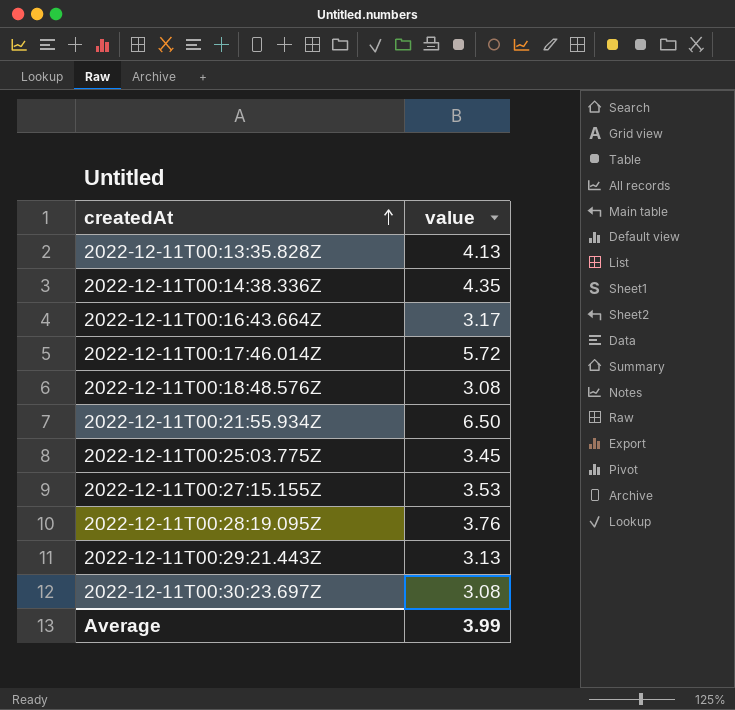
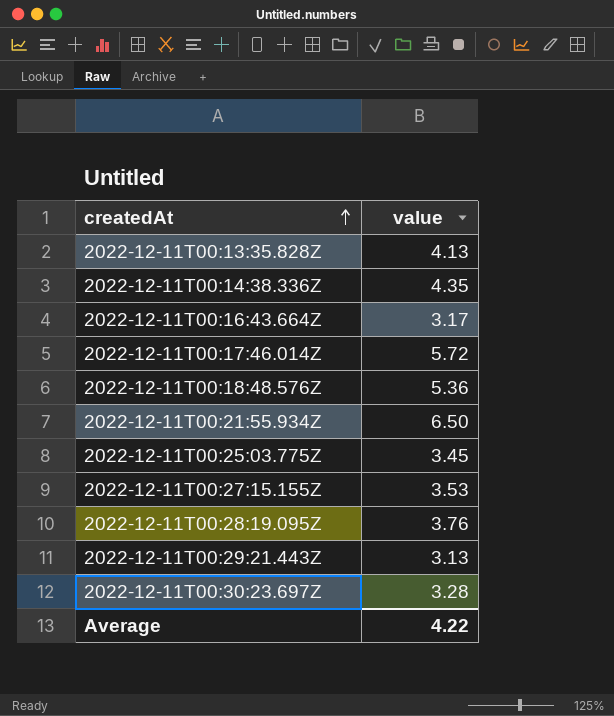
2022-12-11T00:18:48.576Z | value: 3.08 -> 5.36
2022-12-11T00:30:23.697Z | value: 3.08 -> 3.28
Average | value: 3.99 -> 4.22

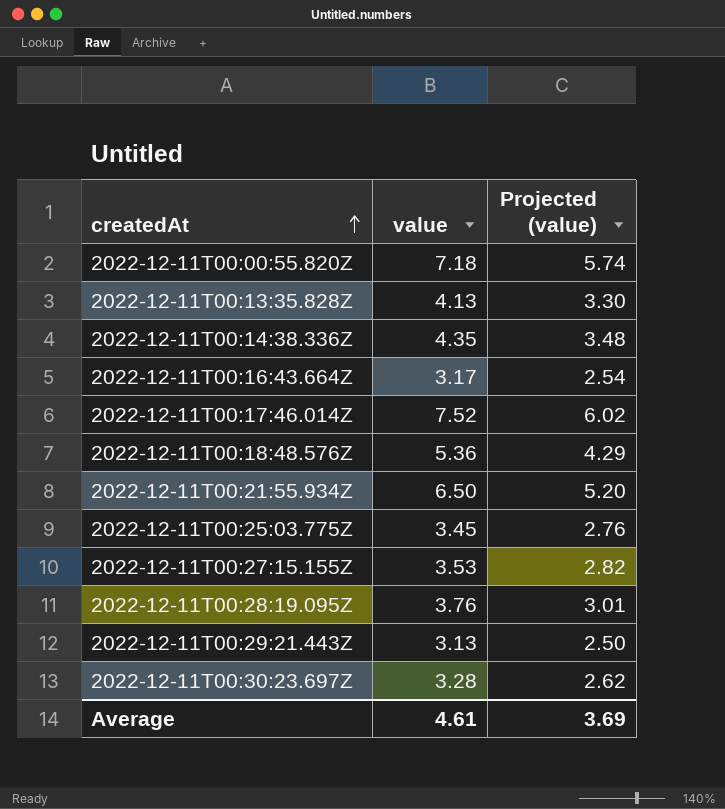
column Projected (value) | formula: none -> [value] * 0.8
row 2022-12-11T00:00:55.820Z: none -> 7.18 | 5.74
2022-12-11T00:17:46.014Z | value: 5.72 -> 7.52
Average | value: 4.22 -> 4.61

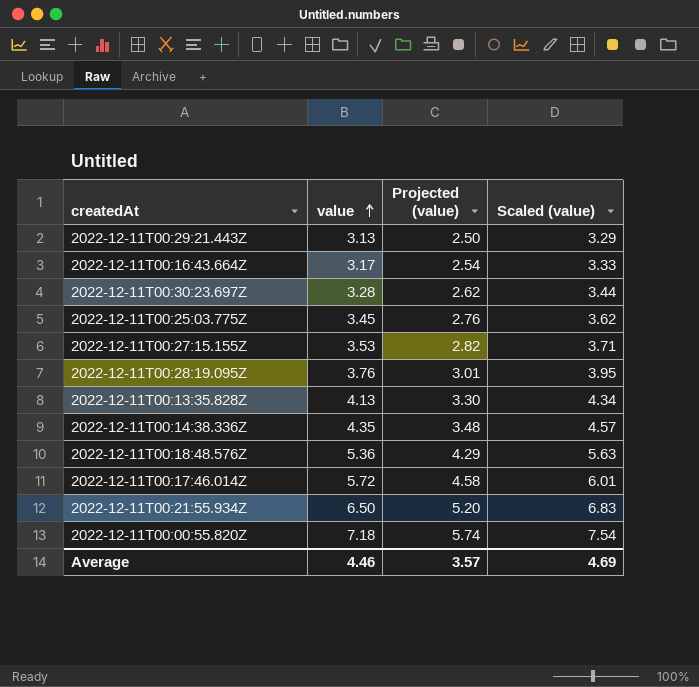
row order: createdAt ascending -> value ascending
column Scaled (value) | formula: none -> [value] * 1.05
2022-12-11T00:17:46.014Z | value: 7.52 -> 5.72
2022-12-11T00:17:46.014Z | Projected (value): 6.02 -> 4.58
Average | value: 4.61 -> 4.46
Average | Projected (value): 3.69 -> 3.57

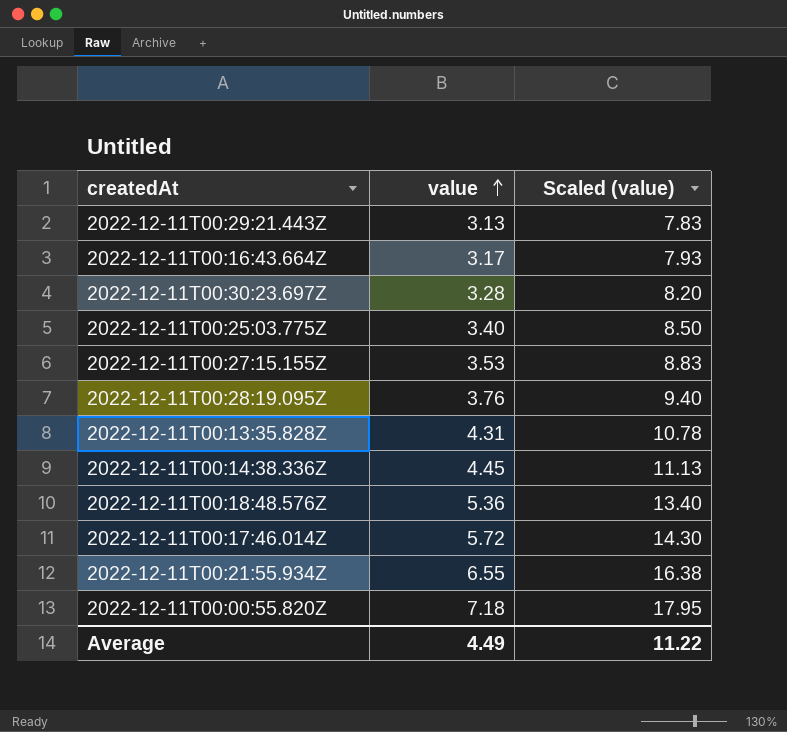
column Projected (value) | formula: [value] * 0.8 -> none
column Scaled (value) | formula: [value] * 1.05 -> [value] * 2.5
2022-12-11T00:25:03.775Z | value: 3.45 -> 3.40
2022-12-11T00:13:35.828Z | value: 4.13 -> 4.31
2022-12-11T00:14:38.336Z | value: 4.35 -> 4.45
2022-12-11T00:21:55.934Z | value: 6.50 -> 6.55
Average | value: 4.46 -> 4.49
Average | Scaled (value): 4.69 -> 11.22

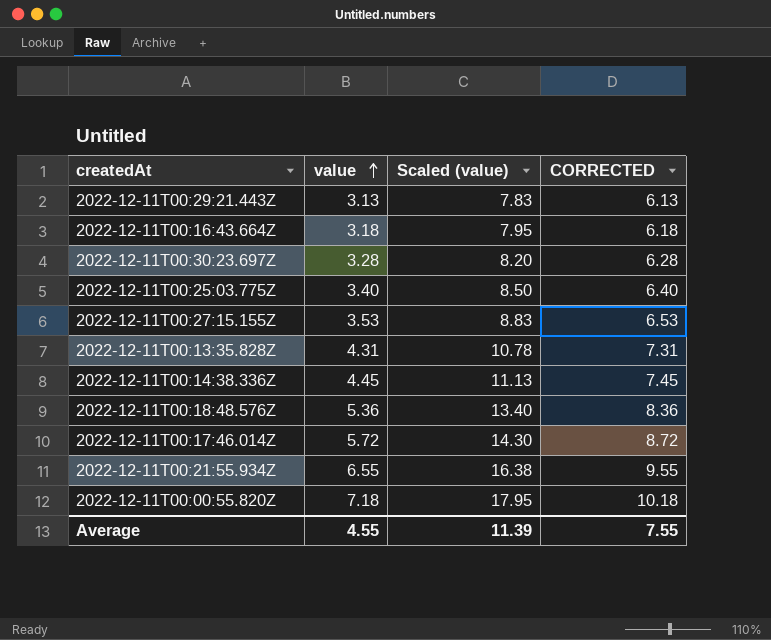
column CORRECTED | formula: none -> [value] + 3
row 2022-12-11T00:28:19.095Z: 3.76 | 9.40 -> none
2022-12-11T00:16:43.664Z | value: 3.17 -> 3.18
2022-12-11T00:16:43.664Z | Scaled (value): 7.93 -> 7.95
Average | value: 4.49 -> 4.55
Average | Scaled (value): 11.22 -> 11.39

